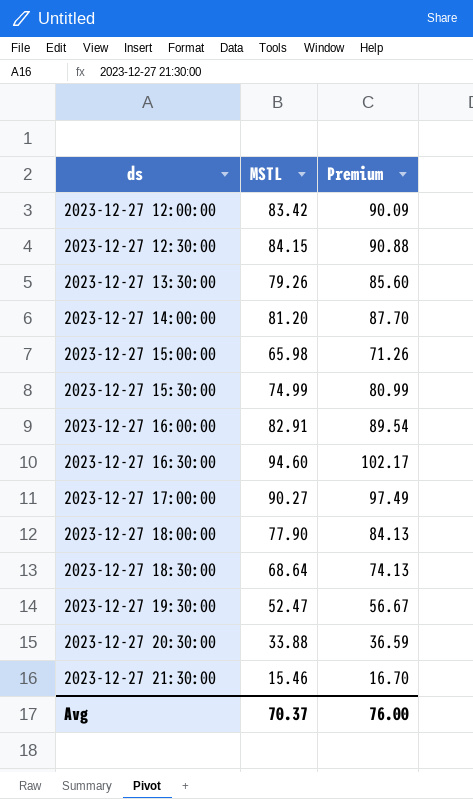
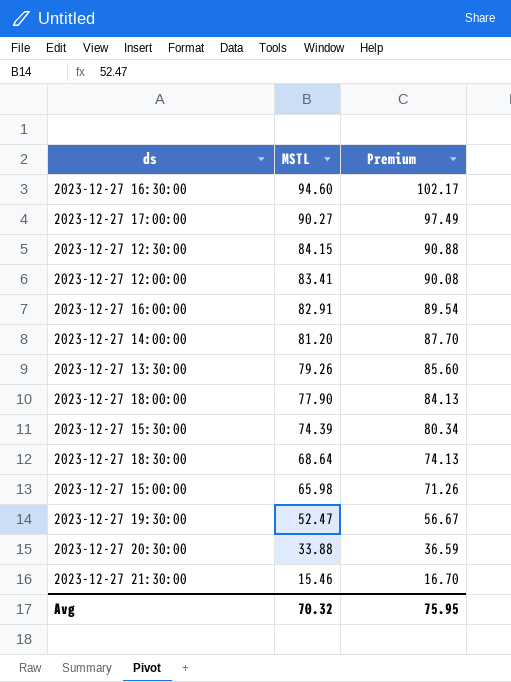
row order: ds ascending -> MSTL descending
2023-12-27 12:00:00 | MSTL: 83.42 -> 83.41
2023-12-27 12:00:00 | Premium: 90.09 -> 90.08
2023-12-27 15:30:00 | MSTL: 74.99 -> 74.39
2023-12-27 15:30:00 | Premium: 80.99 -> 80.34
Avg | MSTL: 70.37 -> 70.32
Avg | Premium: 76.00 -> 75.95

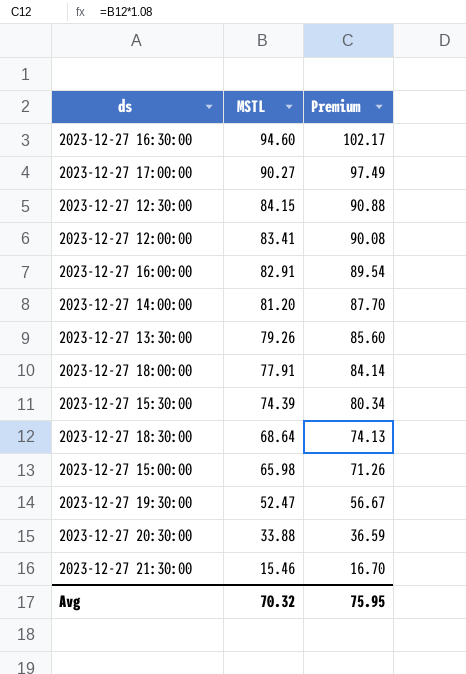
2023-12-27 18:00:00 | MSTL: 77.90 -> 77.91
2023-12-27 18:00:00 | Premium: 84.13 -> 84.14

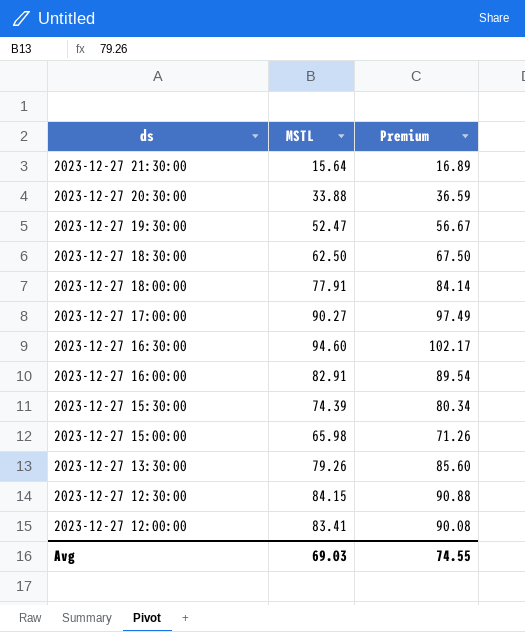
row order: MSTL descending -> ds descending
row 2023-12-27 14:00:00: 81.20 | 87.70 -> none
2023-12-27 21:30:00 | MSTL: 15.46 -> 15.64
2023-12-27 21:30:00 | Premium: 16.70 -> 16.89
2023-12-27 18:30:00 | MSTL: 68.64 -> 62.50
2023-12-27 18:30:00 | Premium: 74.13 -> 67.50
Avg | MSTL: 70.32 -> 69.03
Avg | Premium: 75.95 -> 74.55

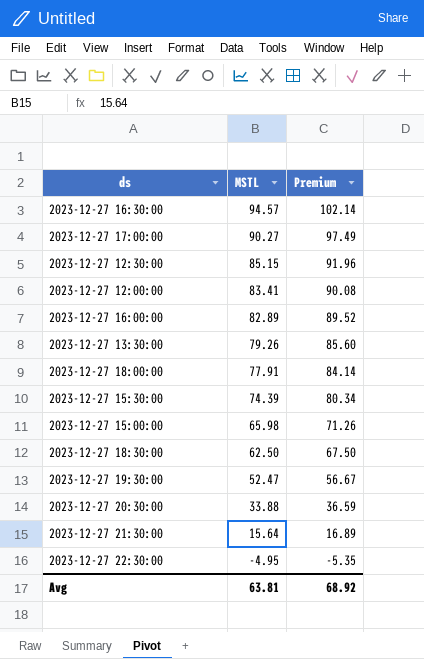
row order: ds descending -> MSTL descending
2023-12-27 16:30:00 | MSTL: 94.60 -> 94.57
2023-12-27 16:30:00 | Premium: 102.17 -> 102.14
2023-12-27 12:30:00 | MSTL: 84.15 -> 85.15
2023-12-27 12:30:00 | Premium: 90.88 -> 91.96
2023-12-27 16:00:00 | MSTL: 82.91 -> 82.89
2023-12-27 16:00:00 | Premium: 89.54 -> 89.52
row 2023-12-27 22:30:00: none -> -4.95 | -5.35
Avg | MSTL: 69.03 -> 63.81
Avg | Premium: 74.55 -> 68.92

